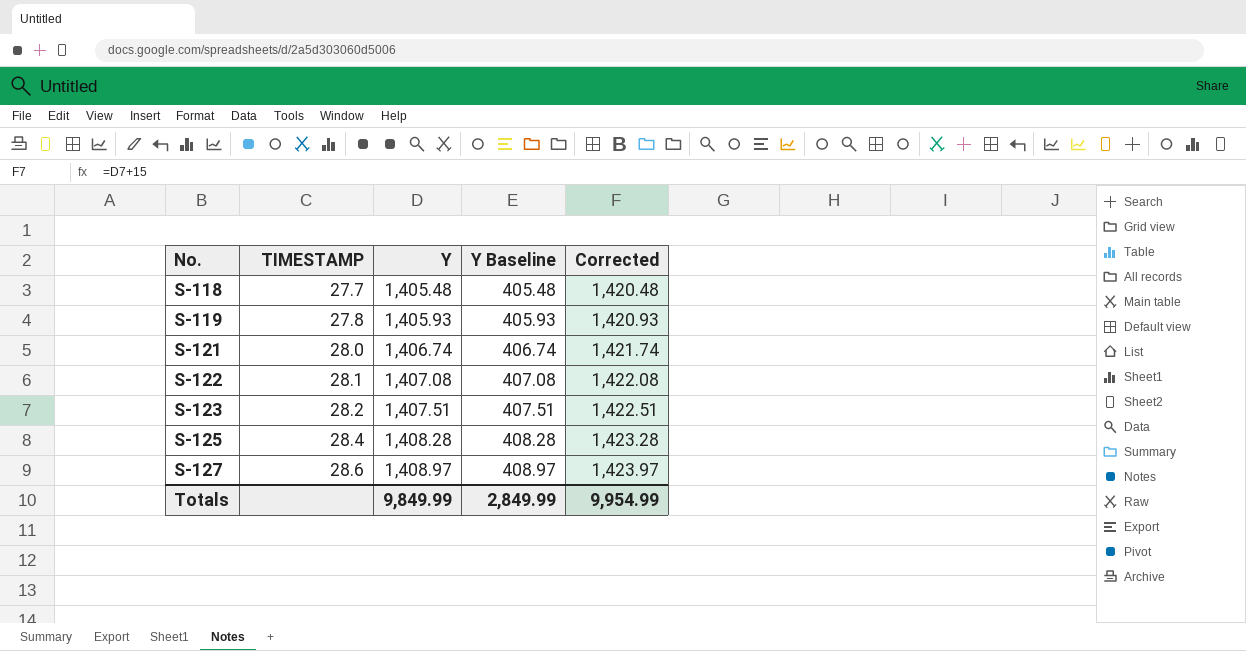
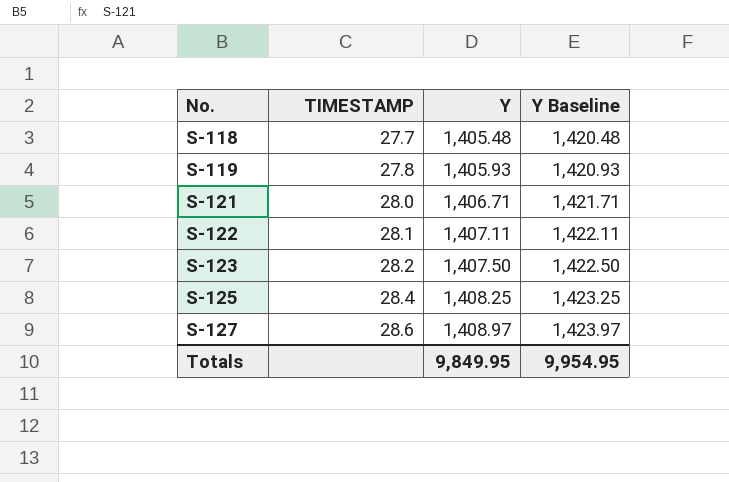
column Corrected | formula: [Y] + 15 -> none
column Y Baseline | formula: [Y] - 1000 -> [Y] + 15
S-121 | Y: 1,406.74 -> 1,406.71
S-122 | Y: 1,407.08 -> 1,407.11
S-123 | Y: 1,407.51 -> 1,407.50
S-125 | Y: 1,408.28 -> 1,408.25
Totals | Y: 9,849.99 -> 9,849.95
Totals | Y Baseline: 2,849.99 -> 9,954.95

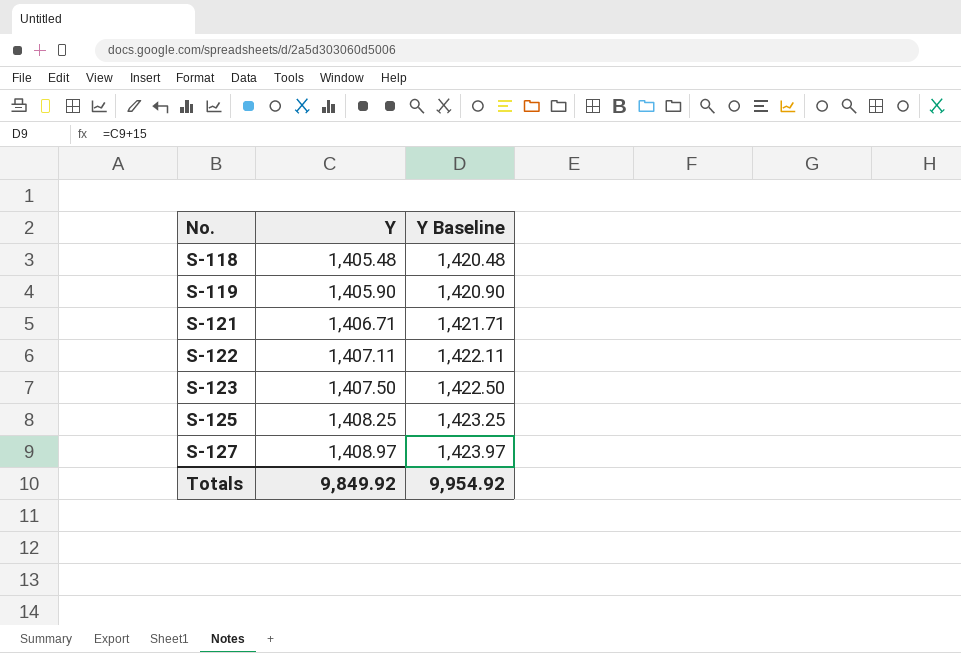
column TIMESTAMP | position: 2 -> none
S-119 | Y: 1,405.93 -> 1,405.90
S-119 | Y Baseline: 1,420.93 -> 1,420.90
Totals | Y: 9,849.95 -> 9,849.92
Totals | Y Baseline: 9,954.95 -> 9,954.92

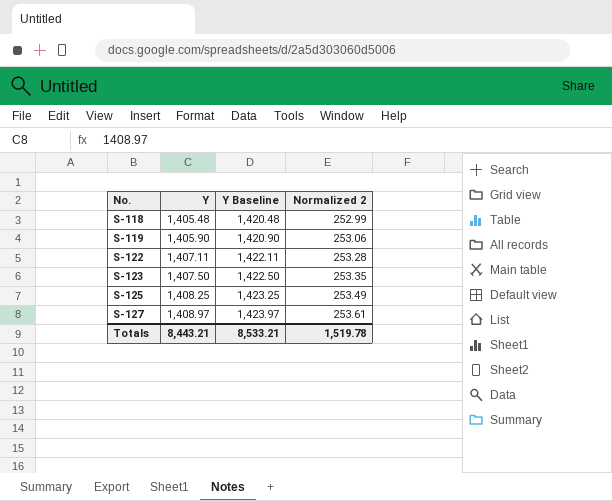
column Normalized 2 | formula: none -> [Y] * 0.18
row S-121: 1,406.71 | 1,421.71 -> none
Totals | Y: 9,849.92 -> 8,443.21
Totals | Y Baseline: 9,954.92 -> 8,533.21

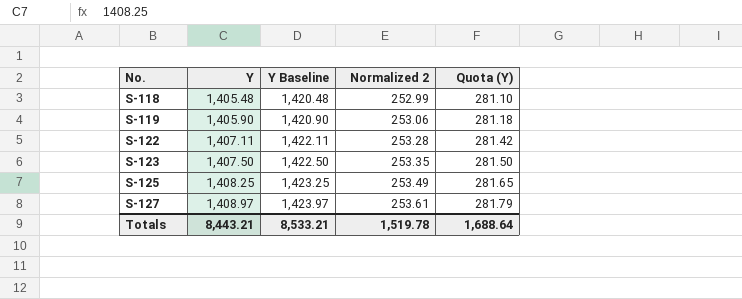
column Quota (Y) | formula: none -> [Y] * 0.2

